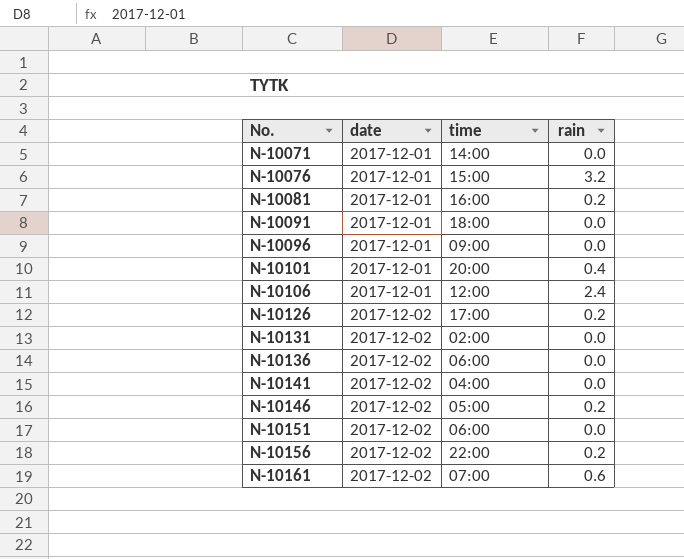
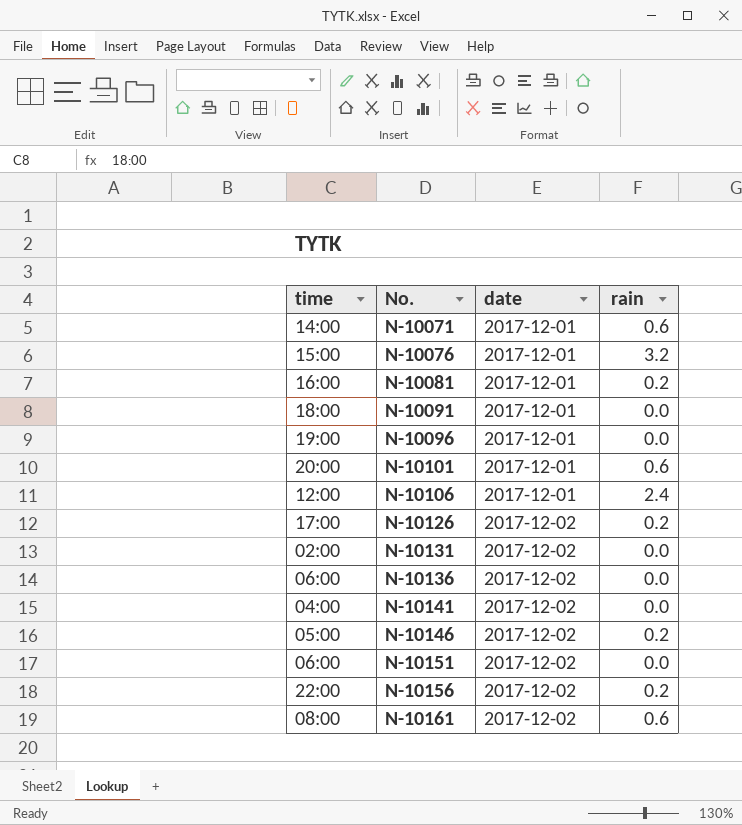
column time | position: 3 -> 1
N-10071 | rain: 0.0 -> 0.6
N-10096 | time: 09:00 -> 19:00
N-10101 | rain: 0.4 -> 0.6
N-10161 | time: 07:00 -> 08:00

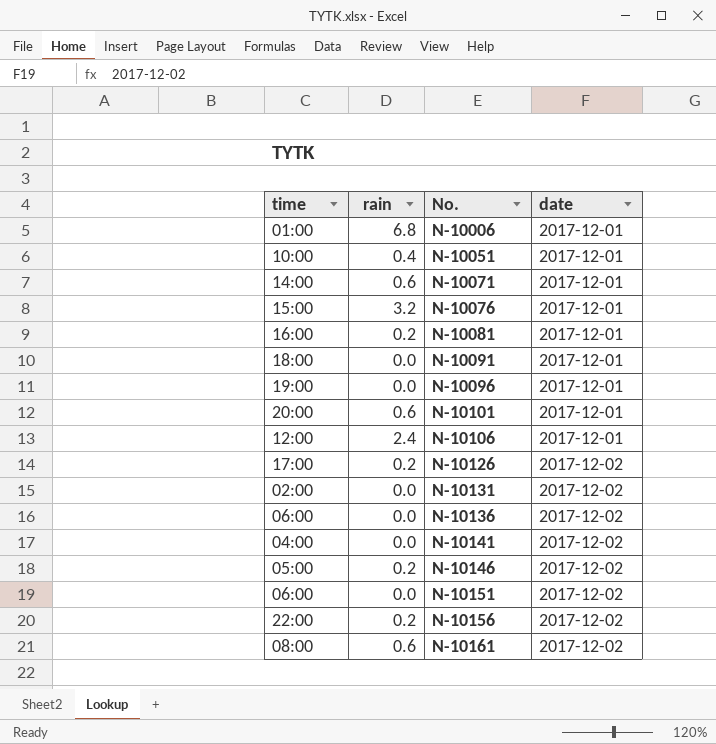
column rain | position: 4 -> 2
row N-10006: none -> 01:00 | 6.8 | 2017-12-01
row N-10051: none -> 10:00 | 0.4 | 2017-12-01

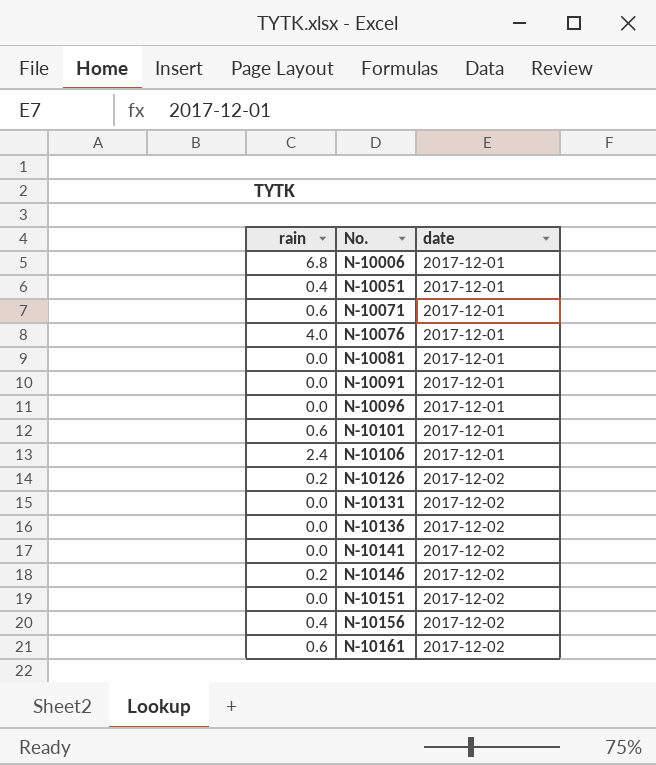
column time | position: 1 -> none
N-10076 | rain: 3.2 -> 4.0
N-10081 | rain: 0.2 -> 0.0
N-10156 | rain: 0.2 -> 0.4

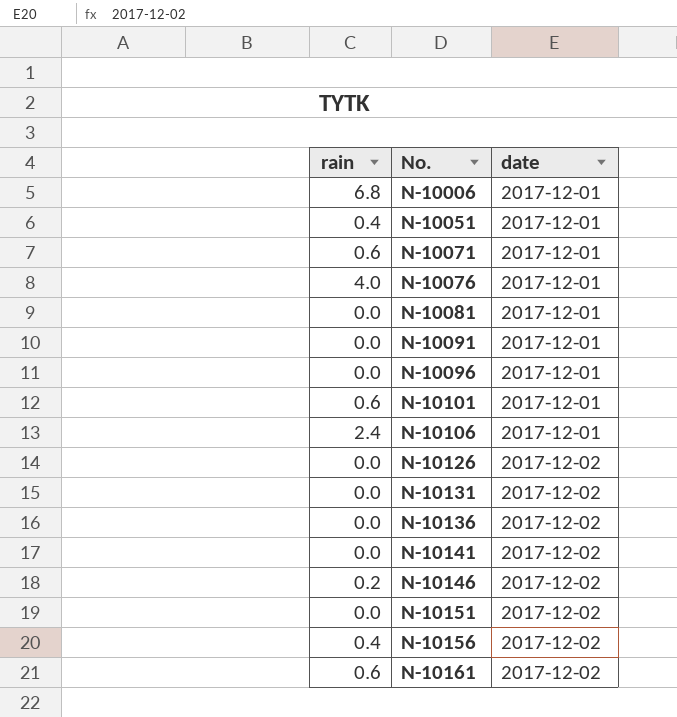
N-10126 | rain: 0.2 -> 0.0

